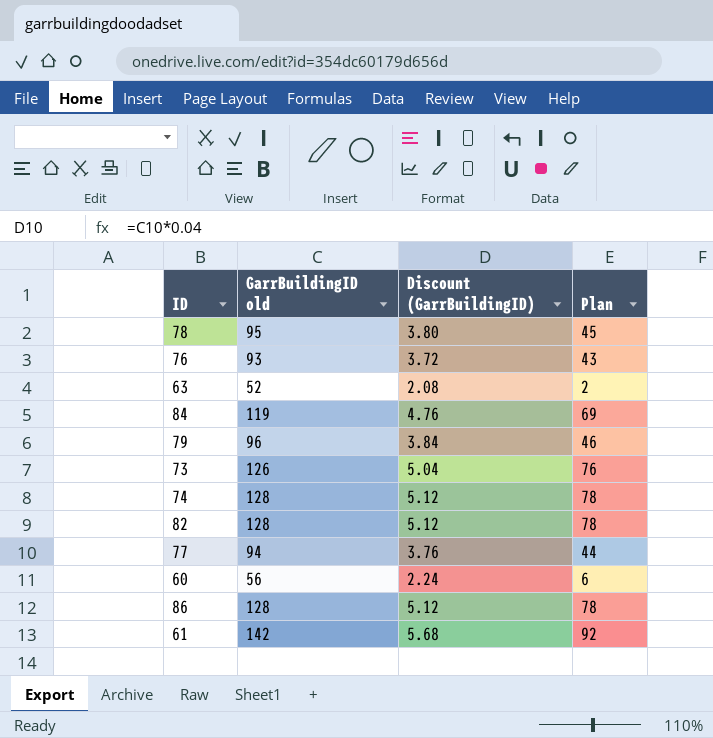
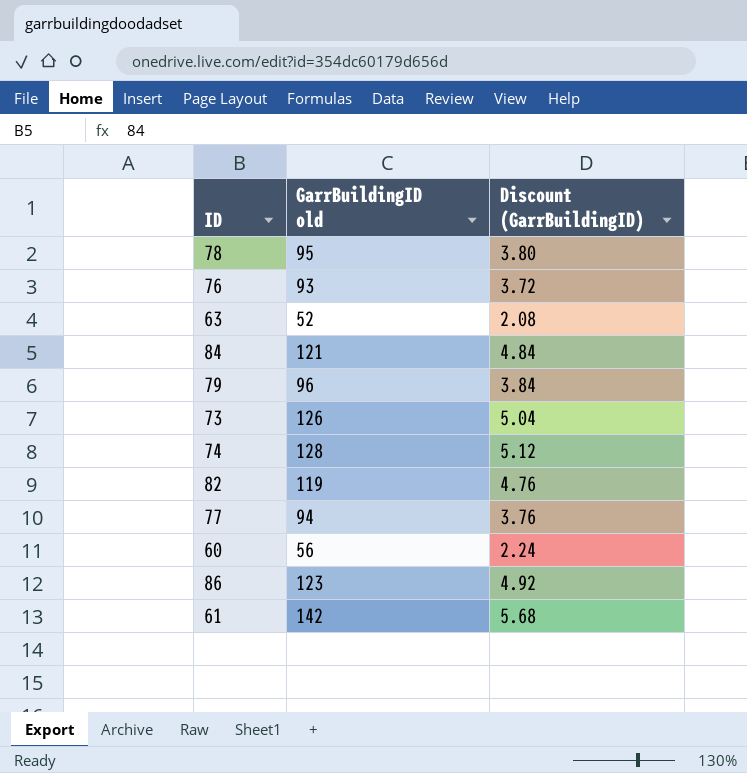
column Plan | formula: [GarrBuildingID old] - 50 -> none
84 | GarrBuildingID old: 119 -> 121
84 | Discount (GarrBuildingID): 4.76 -> 4.84
82 | GarrBuildingID old: 128 -> 119
82 | Discount (GarrBuildingID): 5.12 -> 4.76
86 | GarrBuildingID old: 128 -> 123
86 | Discount (GarrBuildingID): 5.12 -> 4.92

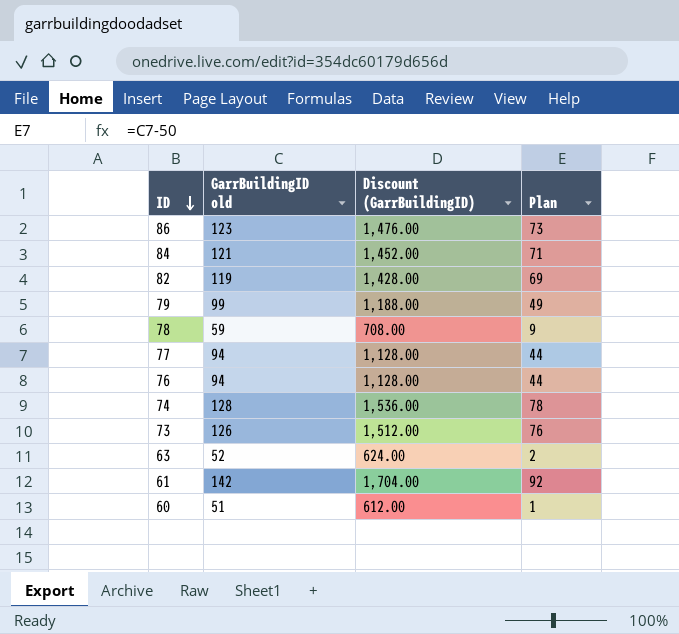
row order: none -> ID descending
column Discount (GarrBuildingID) | formula: [GarrBuildingID old] * 0.04 -> [GarrBuildingID old] * 12
column Plan | formula: none -> [GarrBuildingID old] - 50
79 | GarrBuildingID old: 96 -> 99
78 | GarrBuildingID old: 95 -> 59
76 | GarrBuildingID old: 93 -> 94
60 | GarrBuildingID old: 56 -> 51

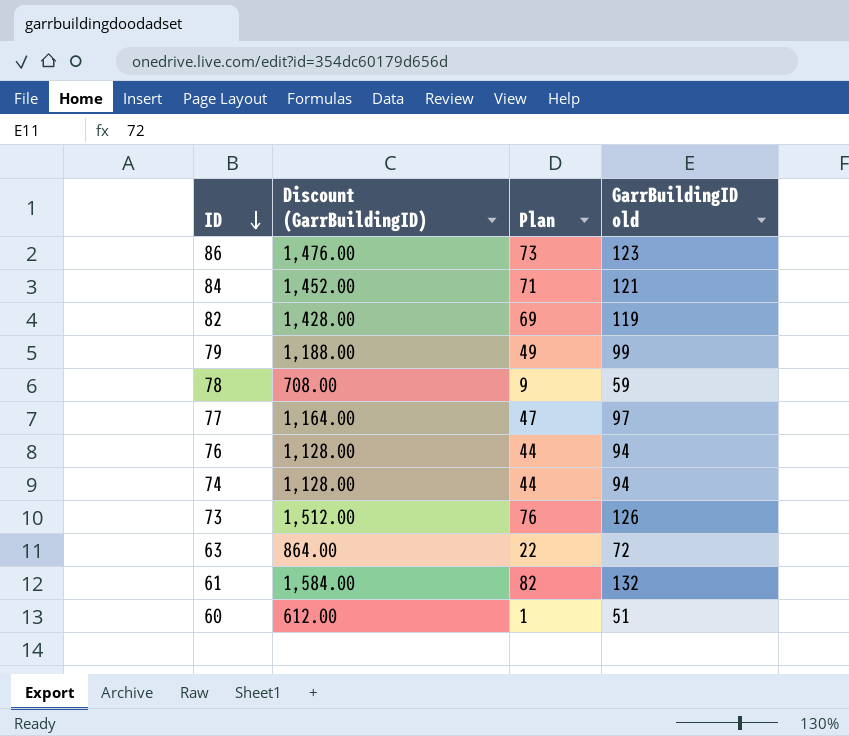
column GarrBuildingID old | position: 2 -> 4
77 | Discount (GarrBuildingID): 1,128.00 -> 1,164.00
77 | Plan: 44 -> 47
77 | GarrBuildingID old: 94 -> 97
74 | Discount (GarrBuildingID): 1,536.00 -> 1,128.00
74 | Plan: 78 -> 44
74 | GarrBuildingID old: 128 -> 94
63 | Discount (GarrBuildingID): 624.00 -> 864.00
63 | Plan: 2 -> 22
63 | GarrBuildingID old: 52 -> 72
61 | Discount (GarrBuildingID): 1,704.00 -> 1,584.00
61 | Plan: 92 -> 82
61 | GarrBuildingID old: 142 -> 132

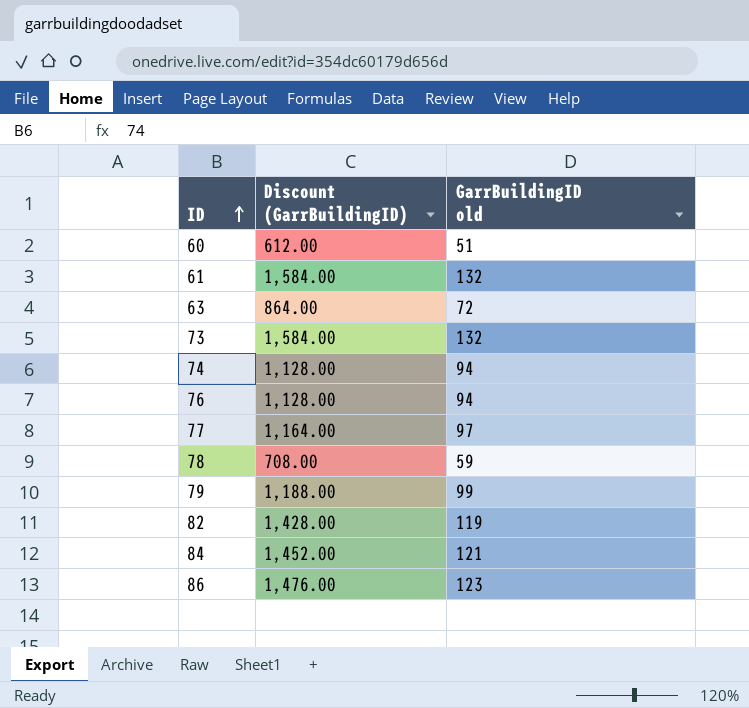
row order: ID descending -> ID ascending
column Plan | formula: [GarrBuildingID old] - 50 -> none
73 | Discount (GarrBuildingID): 1,512.00 -> 1,584.00
73 | GarrBuildingID old: 126 -> 132

